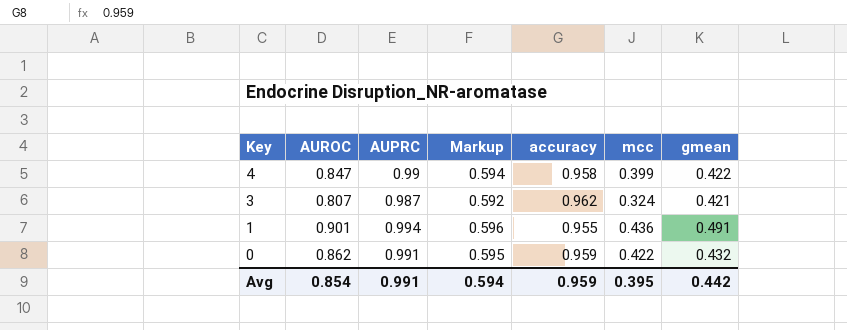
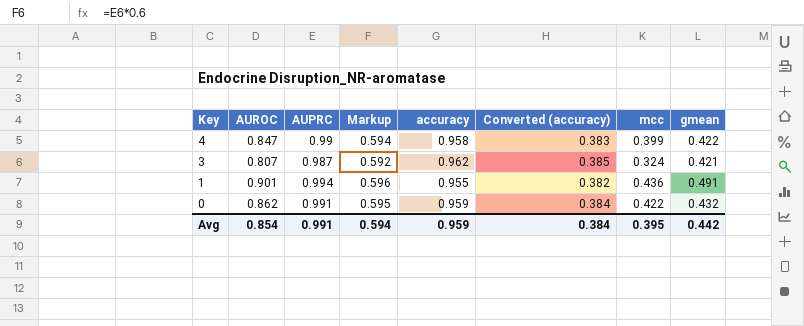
column Converted (accuracy) | formula: none -> [accuracy] * 0.4

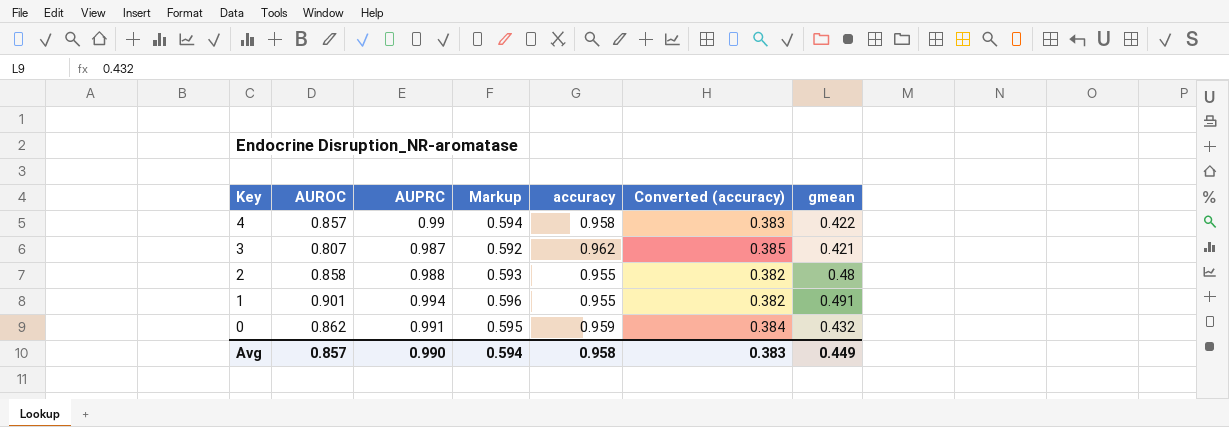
column mcc | position: 7 -> none
4 | AUROC: 0.847 -> 0.857
row 2: none -> 0.858 | 0.988 | 0.593 | 0.955 | 0.382 | 0.48
Avg | AUROC: 0.854 -> 0.857
Avg | AUPRC: 0.991 -> 0.990
Avg | accuracy: 0.959 -> 0.958
Avg | Converted (accuracy): 0.384 -> 0.383
Avg | gmean: 0.442 -> 0.449

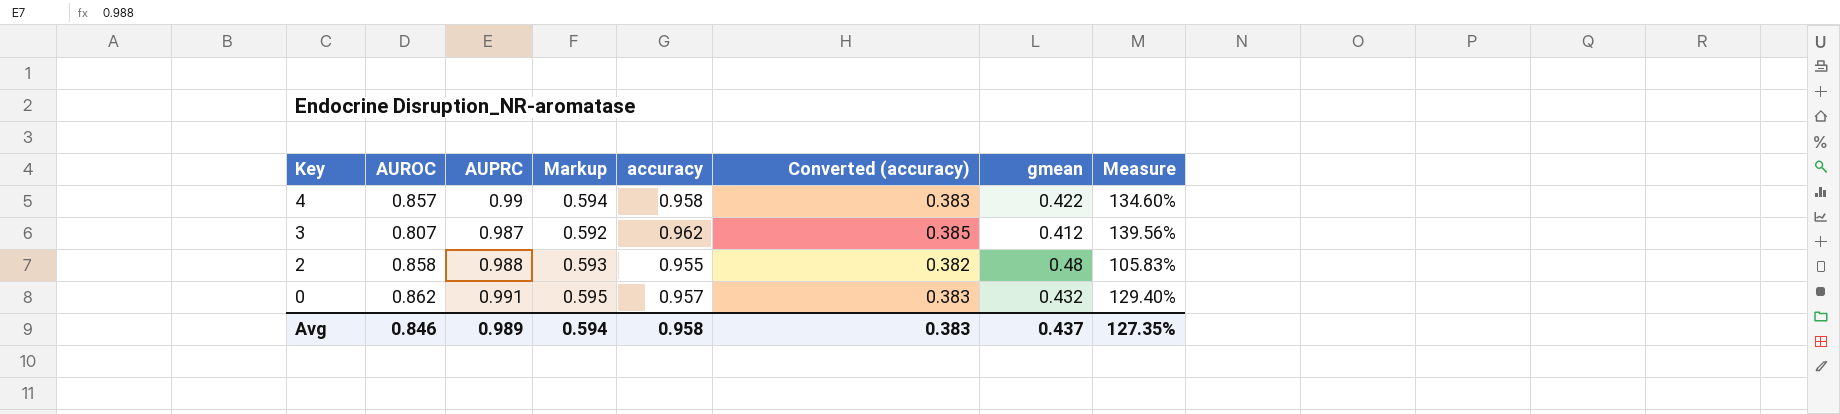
column Measure | formula: none -> ([AUPRC] - [gmean]) / [gmean]
row 1: 0.901 | 0.994 | 0.596 | 0.955 | 0.382 | 0.491 -> none
3 | gmean: 0.421 -> 0.412
0 | accuracy: 0.959 -> 0.957
0 | Converted (accuracy): 0.384 -> 0.383
Avg | AUROC: 0.857 -> 0.846
Avg | AUPRC: 0.990 -> 0.989
Avg | gmean: 0.449 -> 0.437

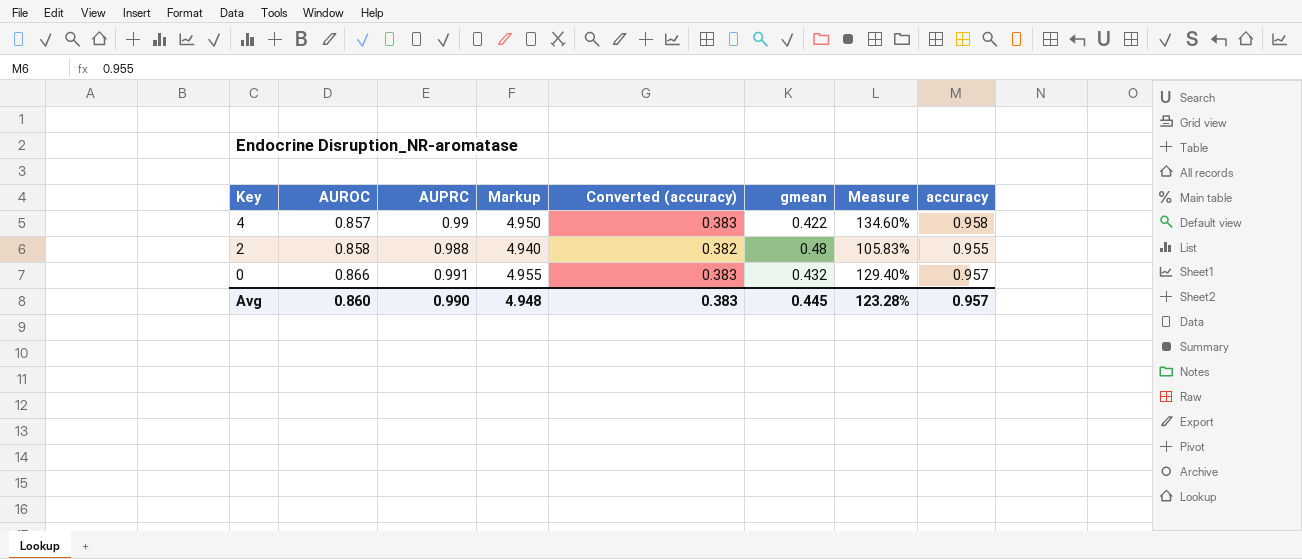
column Markup | formula: [AUPRC] * 0.6 -> [AUPRC] * 5
column accuracy | position: 5 -> 8
row 3: 0.807 | 0.987 | 0.592 | 0.962 | 0.385 | 0.412 | 139.56% -> none
0 | AUROC: 0.862 -> 0.866
Avg | AUROC: 0.846 -> 0.860
Avg | AUPRC: 0.989 -> 0.990
Avg | Markup: 0.594 -> 4.948
Avg | gmean: 0.437 -> 0.445
Avg | Measure: 127.35% -> 123.28%
Avg | accuracy: 0.958 -> 0.957

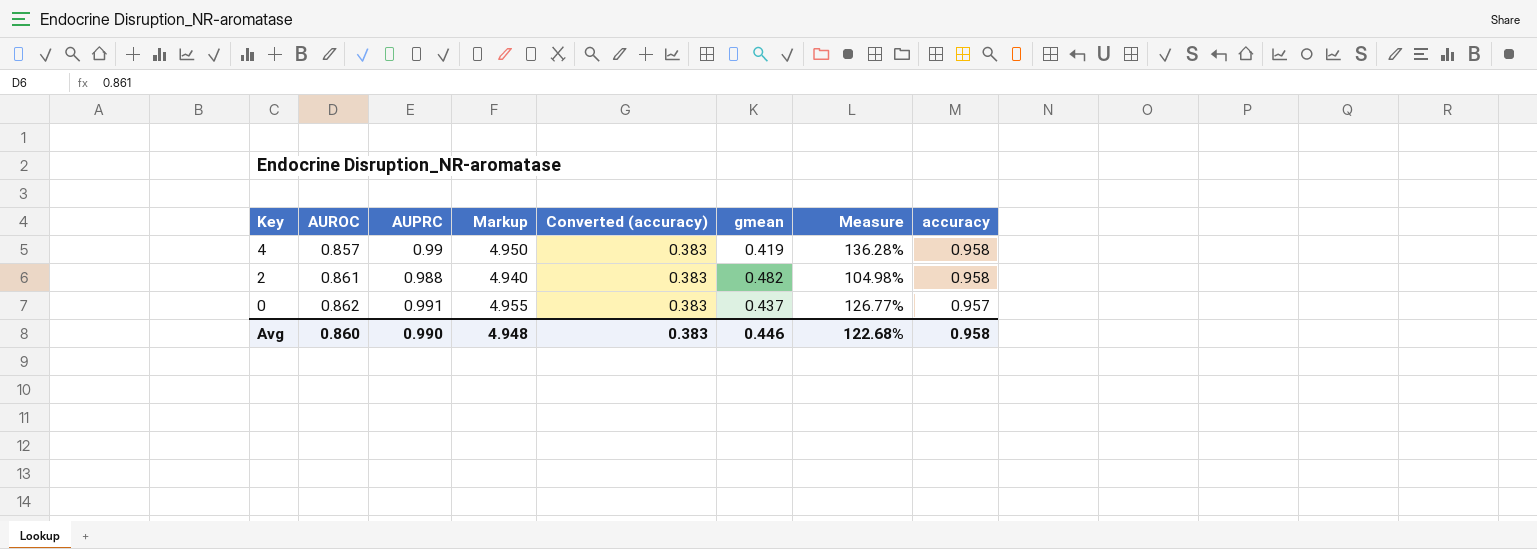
4 | gmean: 0.422 -> 0.419
4 | Measure: 134.60% -> 136.28%
2 | AUROC: 0.858 -> 0.861
2 | Converted (accuracy): 0.382 -> 0.383
2 | gmean: 0.48 -> 0.482
2 | Measure: 105.83% -> 104.98%
2 | accuracy: 0.955 -> 0.958
0 | AUROC: 0.866 -> 0.862
0 | gmean: 0.432 -> 0.437
0 | Measure: 129.40% -> 126.77%
Avg | gmean: 0.445 -> 0.446
Avg | Measure: 123.28% -> 122.68%
Avg | accuracy: 0.957 -> 0.958

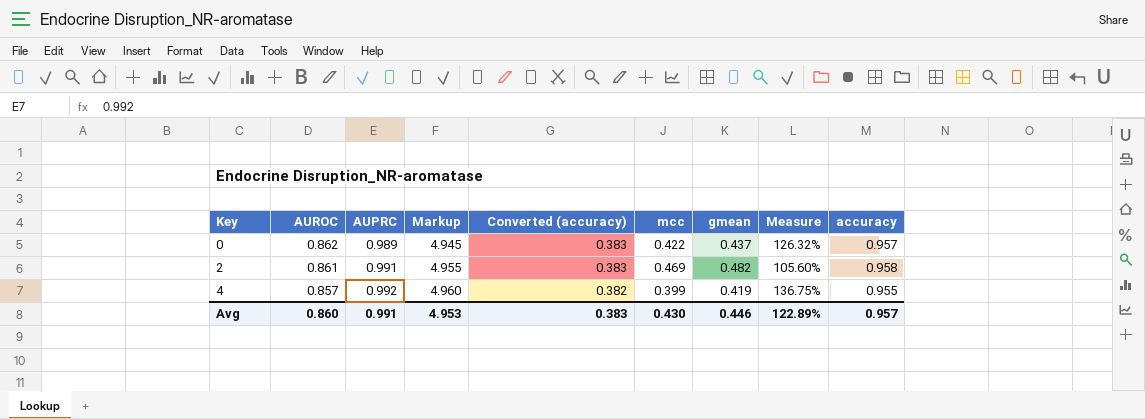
row order: Key descending -> Key ascending
column mcc | position: none -> 6
0 | AUPRC: 0.991 -> 0.989
0 | Markup: 4.955 -> 4.945
0 | Measure: 126.77% -> 126.32%
2 | AUPRC: 0.988 -> 0.991
2 | Markup: 4.940 -> 4.955
2 | Measure: 104.98% -> 105.60%
4 | AUPRC: 0.99 -> 0.992
4 | Markup: 4.950 -> 4.960
4 | Converted (accuracy): 0.383 -> 0.382
4 | Measure: 136.28% -> 136.75%
4 | accuracy: 0.958 -> 0.955
Avg | AUPRC: 0.990 -> 0.991
Avg | Markup: 4.948 -> 4.953
Avg | Measure: 122.68% -> 122.89%
Avg | accuracy: 0.958 -> 0.957

